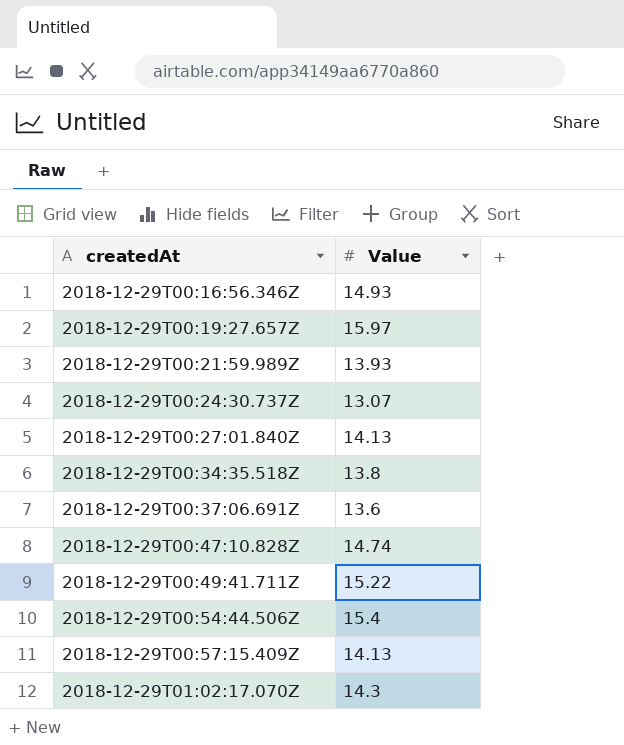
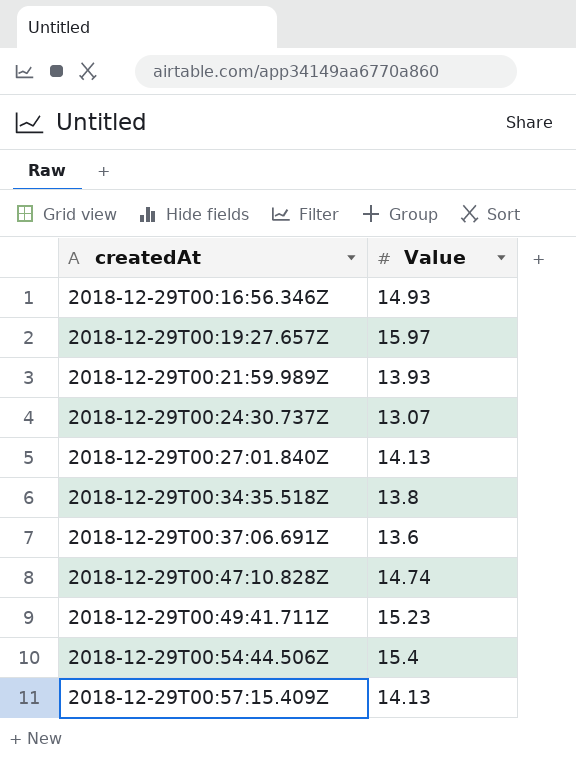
row 2018-12-29T01:02:17.070Z: 14.3 -> none
2018-12-29T00:49:41.711Z | Value: 15.22 -> 15.23

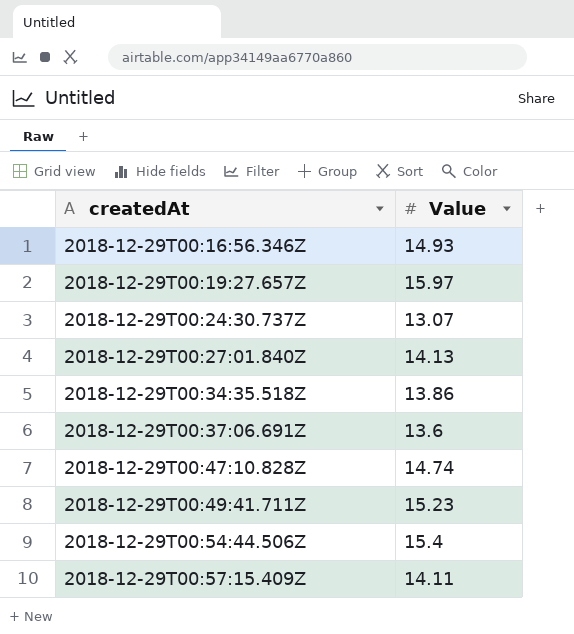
row 2018-12-29T00:21:59.989Z: 13.93 -> none
2018-12-29T00:34:35.518Z | Value: 13.8 -> 13.86
2018-12-29T00:57:15.409Z | Value: 14.13 -> 14.11

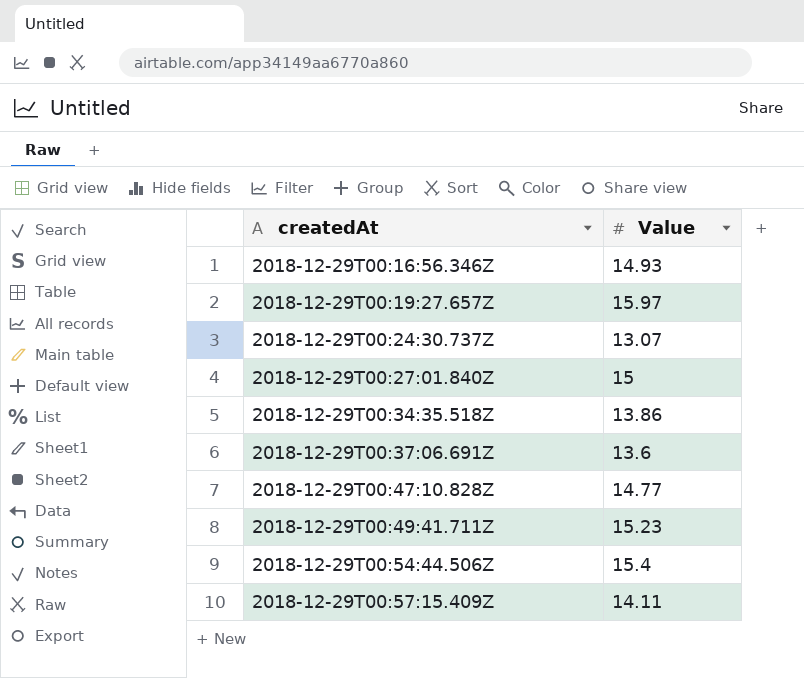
2018-12-29T00:27:01.840Z | Value: 14.13 -> 15
2018-12-29T00:47:10.828Z | Value: 14.74 -> 14.77

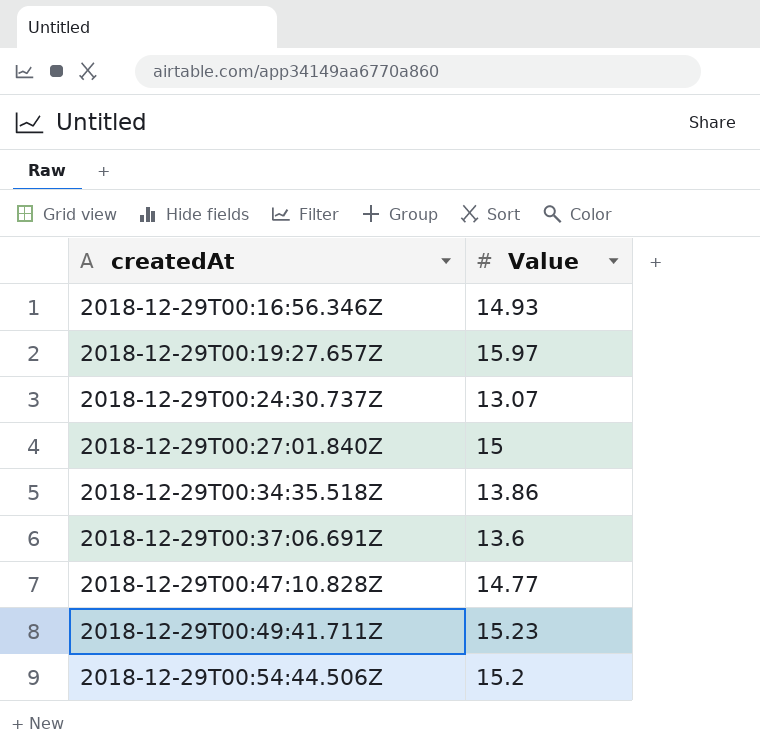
row 2018-12-29T00:57:15.409Z: 14.11 -> none
2018-12-29T00:54:44.506Z | Value: 15.4 -> 15.2

